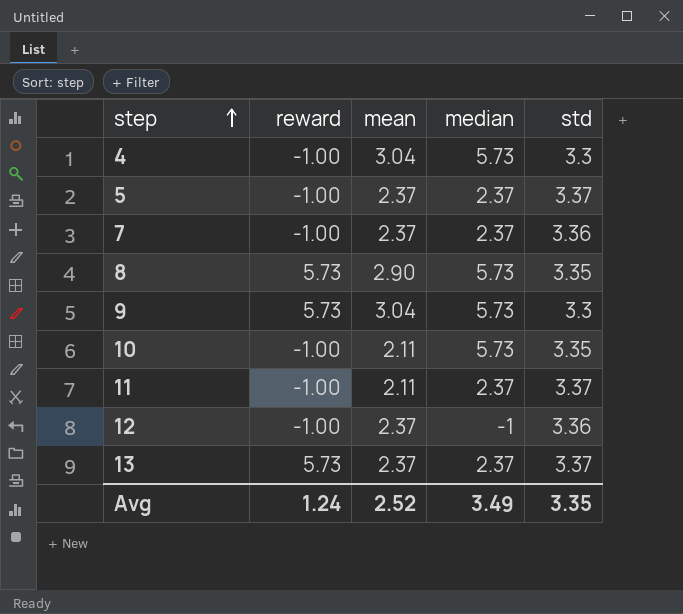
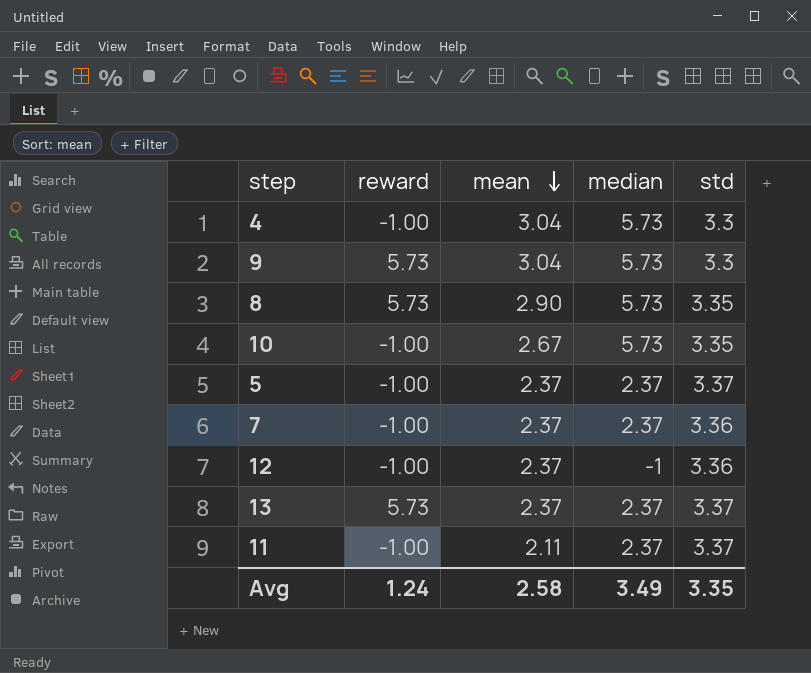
row order: step ascending -> mean descending
10 | mean: 2.11 -> 2.67
Avg | mean: 2.52 -> 2.58

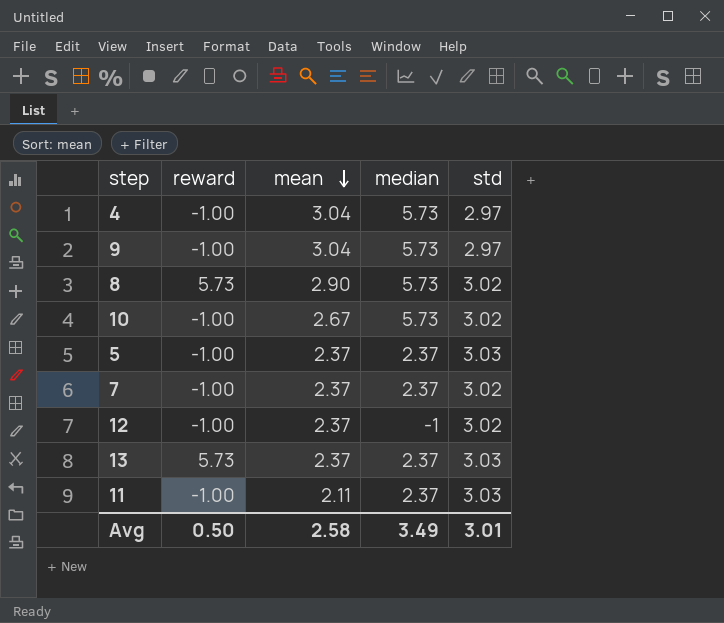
4 | std: 3.3 -> 2.97
9 | reward: 5.73 -> -1.00
9 | std: 3.3 -> 2.97
8 | std: 3.35 -> 3.02
10 | std: 3.35 -> 3.02
5 | std: 3.37 -> 3.03
7 | std: 3.36 -> 3.02
12 | std: 3.36 -> 3.02
13 | std: 3.37 -> 3.03
11 | std: 3.37 -> 3.03
Avg | reward: 1.24 -> 0.50
Avg | std: 3.35 -> 3.01

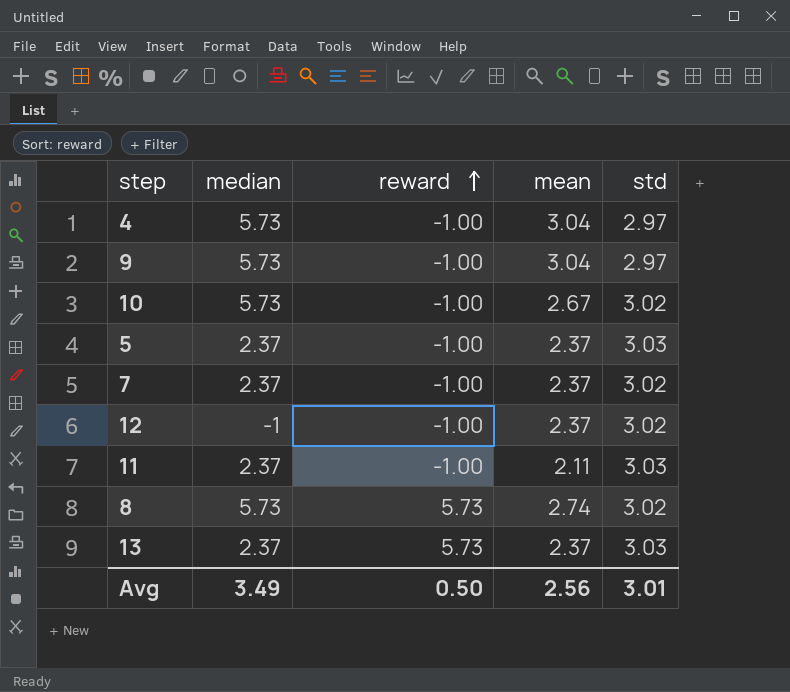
row order: mean descending -> reward ascending
column median | position: 4 -> 2
8 | mean: 2.90 -> 2.74
Avg | mean: 2.58 -> 2.56

